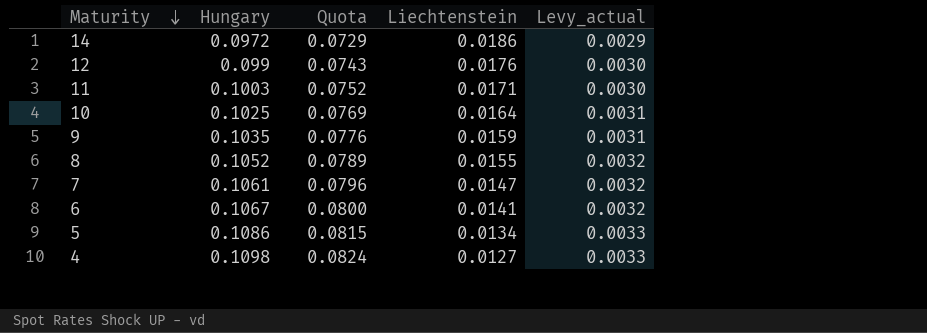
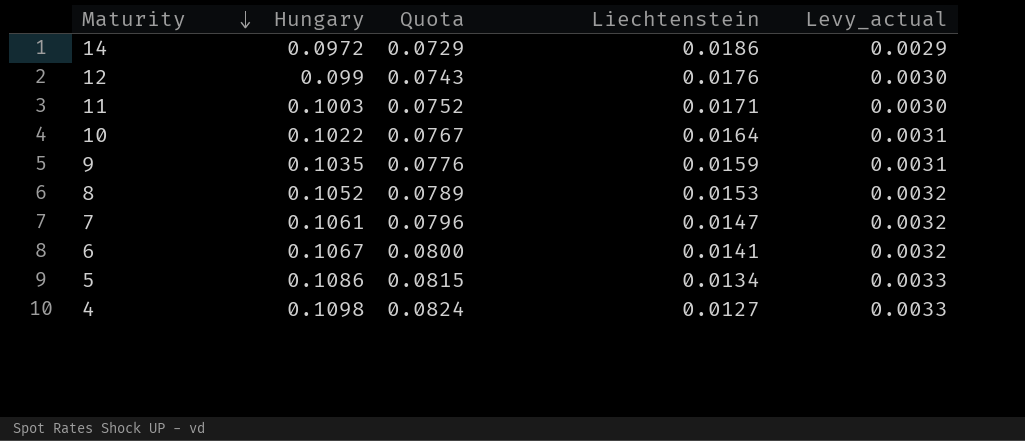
10 | Hungary: 0.1025 -> 0.1022
10 | Quota: 0.0769 -> 0.0767
8 | Liechtenstein: 0.0155 -> 0.0153

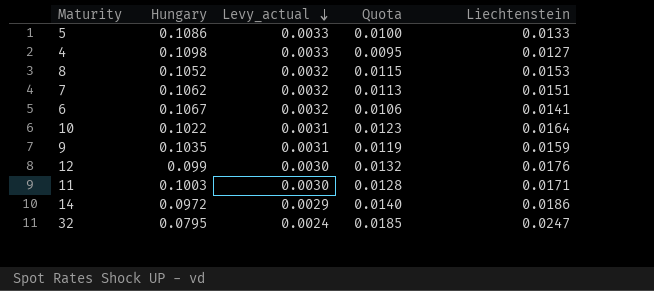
row order: Maturity descending -> Levy_actual descending
column Levy_actual | position: 5 -> 3
column Quota | formula: [Hungary] * 0.75 -> [Liechtenstein] * 0.75
5 | Liechtenstein: 0.0134 -> 0.0133
7 | Hungary: 0.1061 -> 0.1062
7 | Liechtenstein: 0.0147 -> 0.0151
row 32: none -> 0.0795 | 0.0024 | 0.0185 | 0.0247

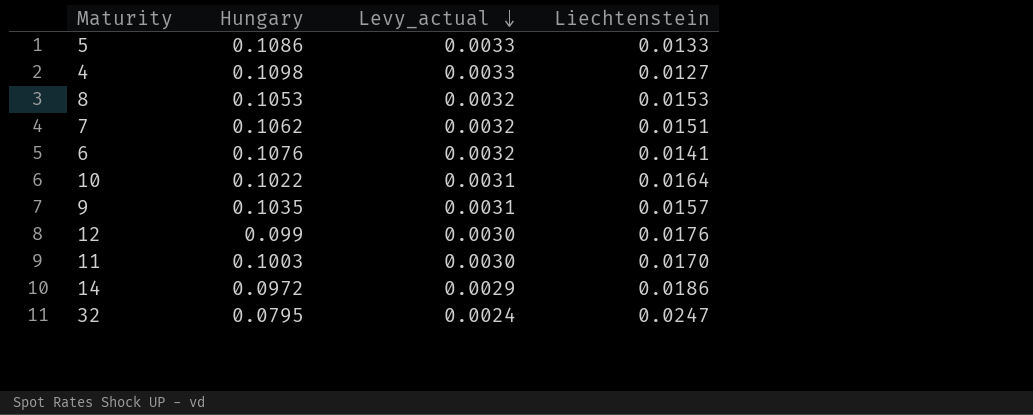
column Quota | formula: [Liechtenstein] * 0.75 -> none
8 | Hungary: 0.1052 -> 0.1053
6 | Hungary: 0.1067 -> 0.1076
9 | Liechtenstein: 0.0159 -> 0.0157
11 | Liechtenstein: 0.0171 -> 0.0170

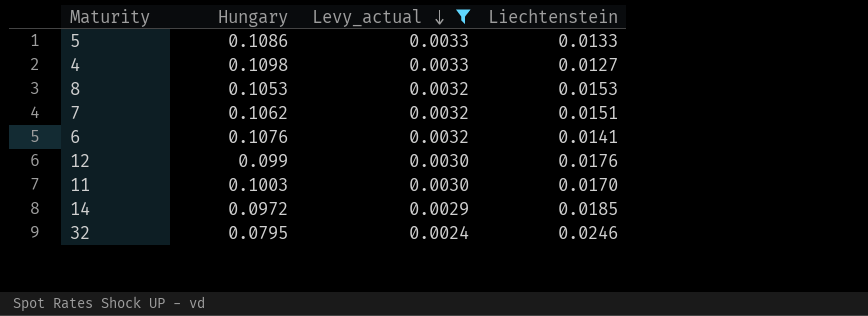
filter: none -> Levy_actual != 0.0031
14 | Liechtenstein: 0.0186 -> 0.0185
32 | Liechtenstein: 0.0247 -> 0.0246

